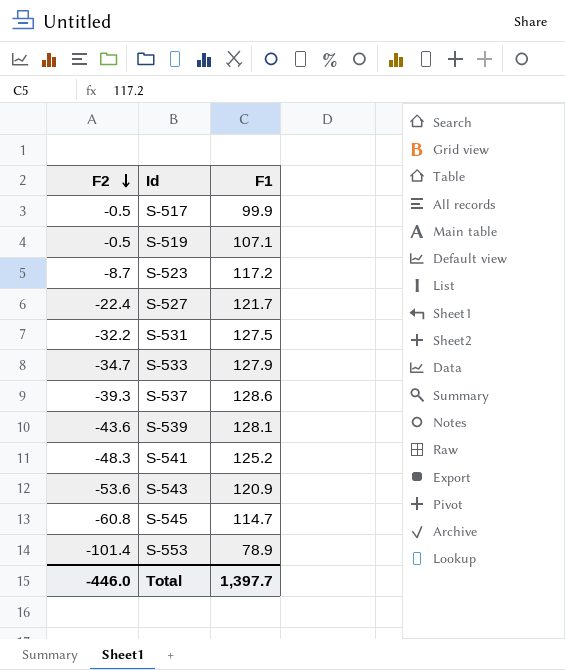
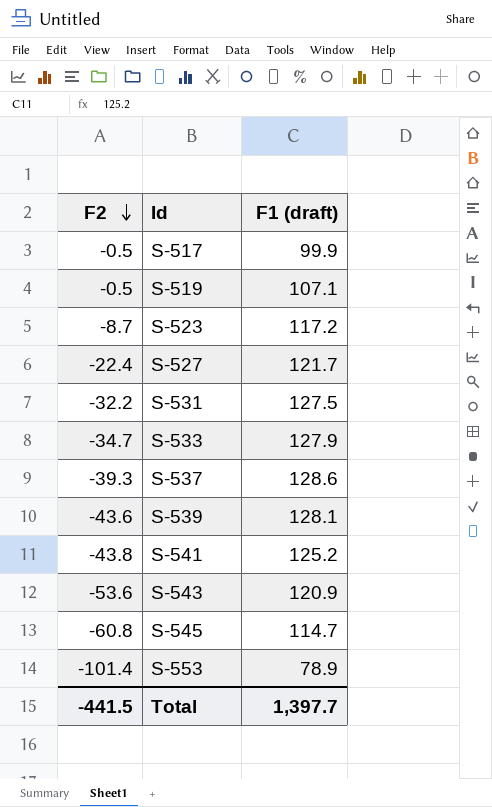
column name: F1 -> F1 (draft)
S-541 | F2: -48.3 -> -43.8
Total | F2: -446.0 -> -441.5

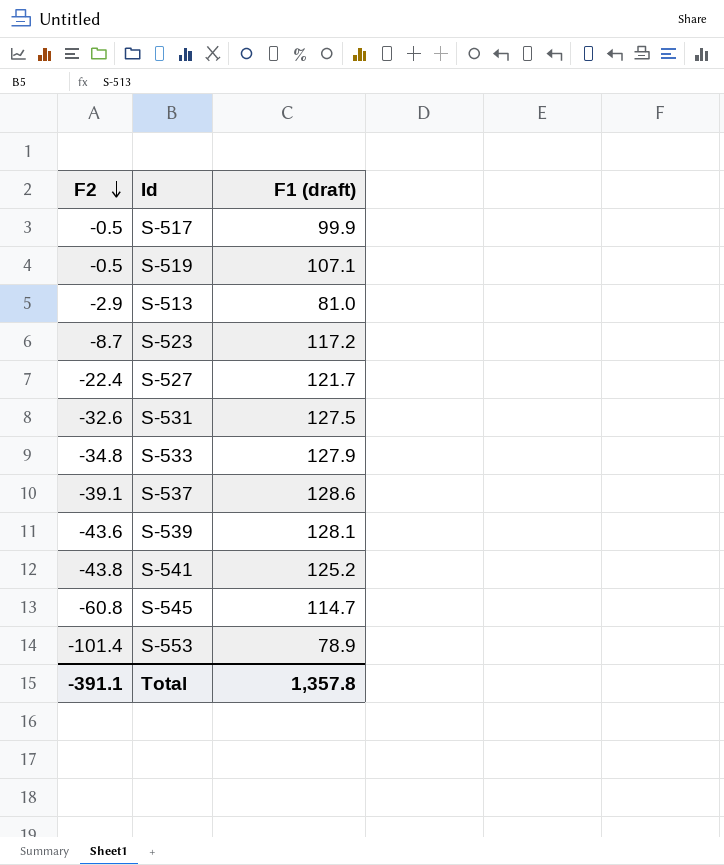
row S-543: -53.6 | 120.9 -> none
row S-513: none -> -2.9 | 81.0
S-531 | F2: -32.2 -> -32.6
S-533 | F2: -34.7 -> -34.8
S-537 | F2: -39.3 -> -39.1
Total | F2: -441.5 -> -391.1
Total | F1 (draft): 1,397.7 -> 1,357.8

